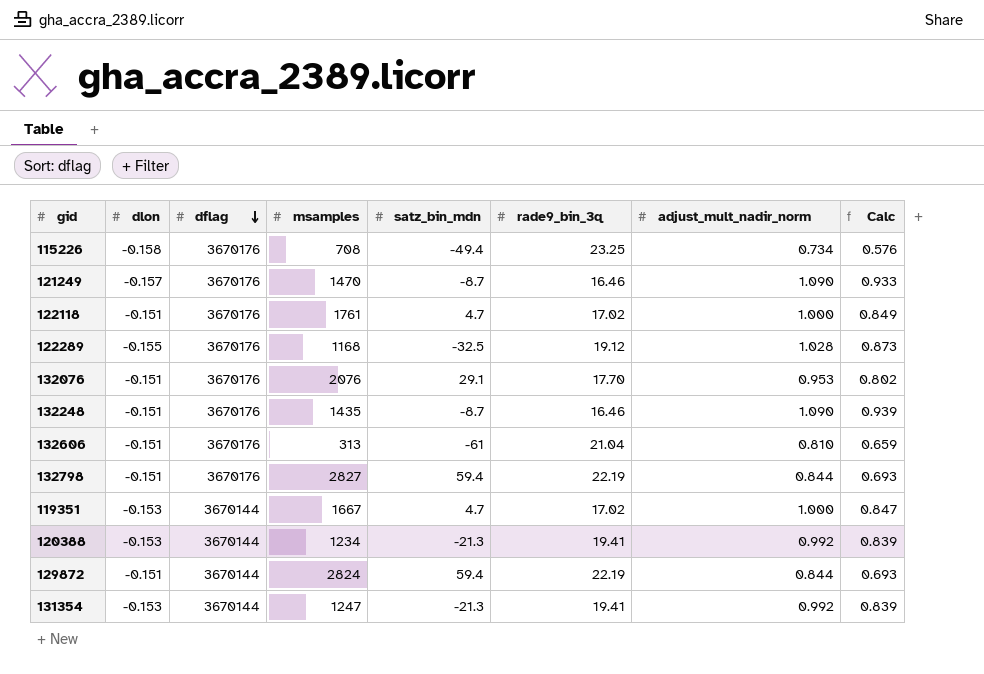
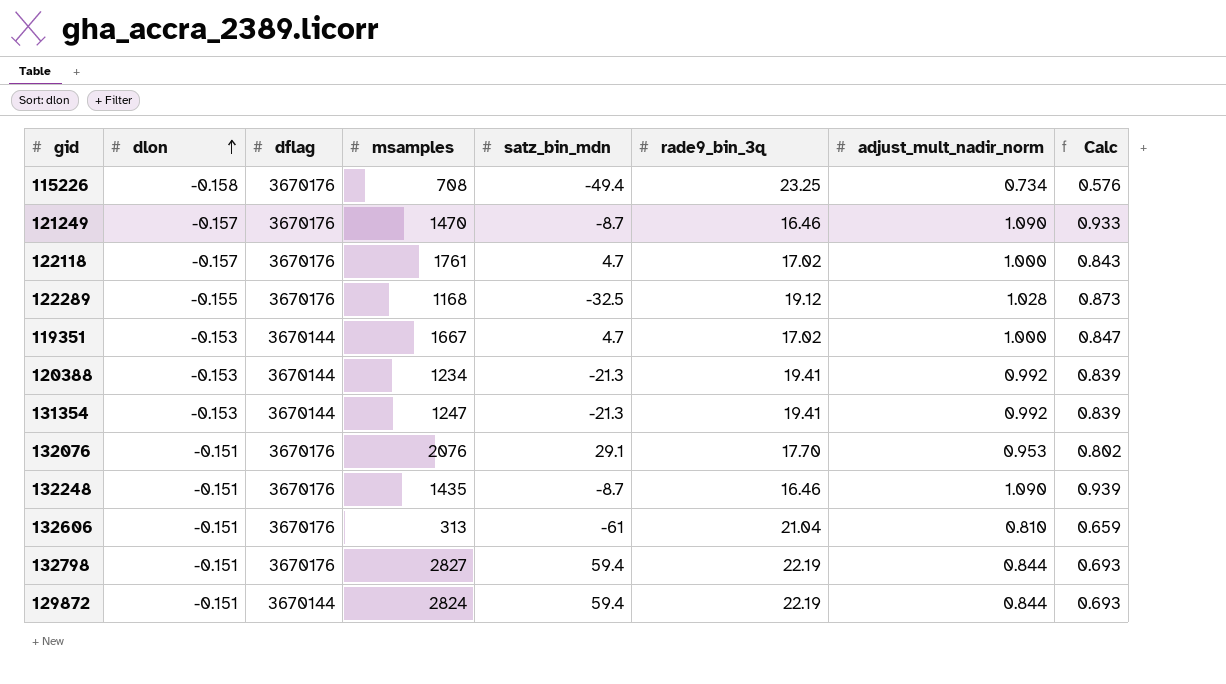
row order: dflag descending -> dlon ascending
122118 | dlon: -0.151 -> -0.157
122118 | Calc: 0.849 -> 0.843

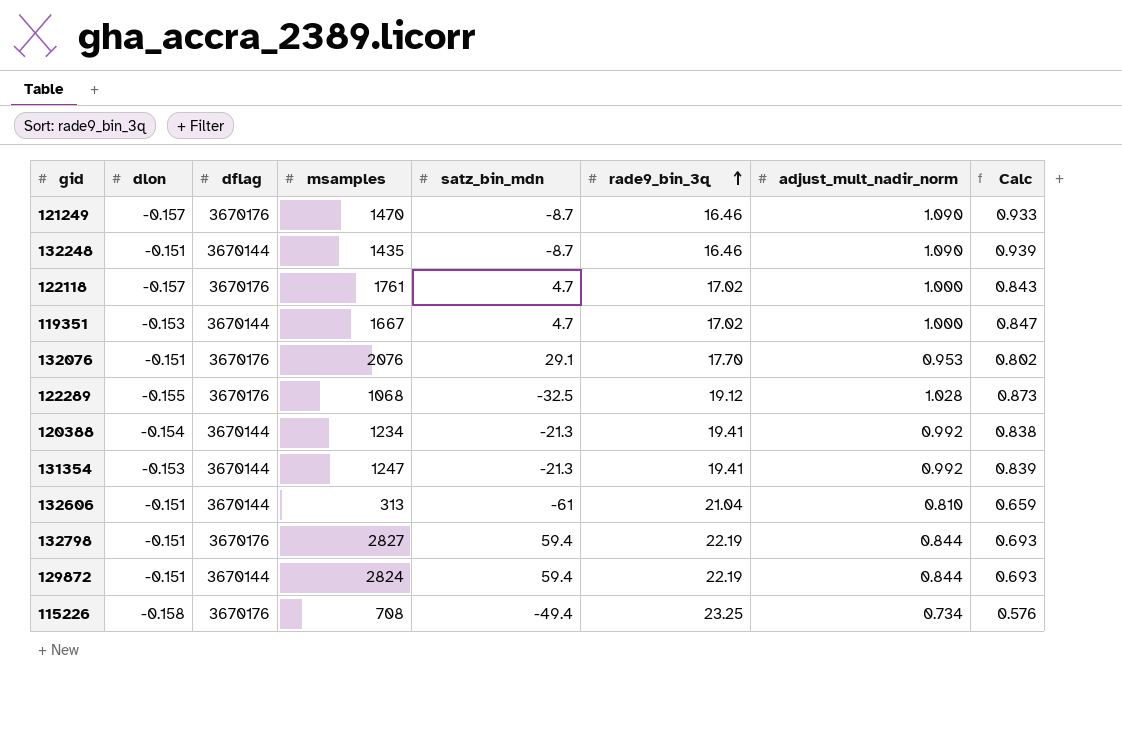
row order: dlon ascending -> rade9_bin_3q ascending
132248 | dflag: 3670176 -> 3670144
122289 | msamples: 1168 -> 1068
120388 | dlon: -0.153 -> -0.154
120388 | Calc: 0.839 -> 0.838
132606 | dflag: 3670176 -> 3670144

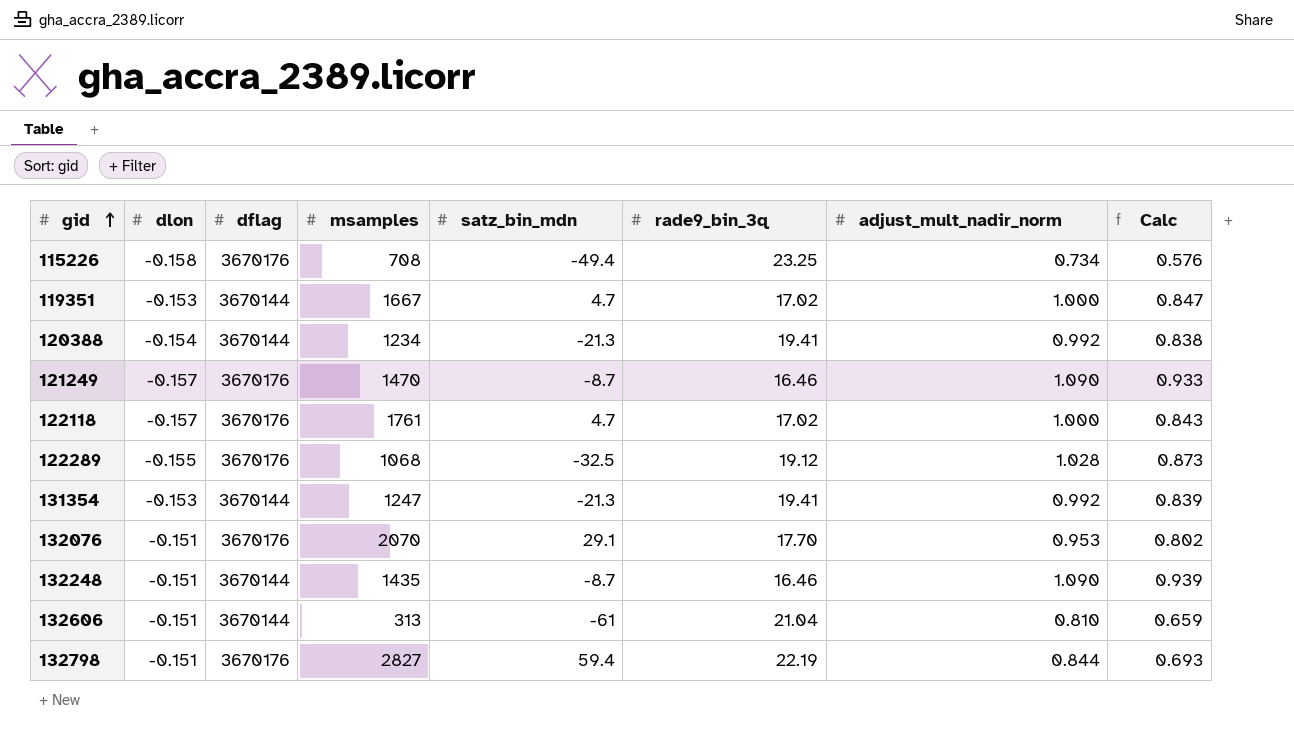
row order: rade9_bin_3q ascending -> gid ascending
row 129872: -0.151 | 3670144 | 2824 | 59.4 | 22.19 | 0.844 | 0.693 -> none
132076 | msamples: 2076 -> 2070

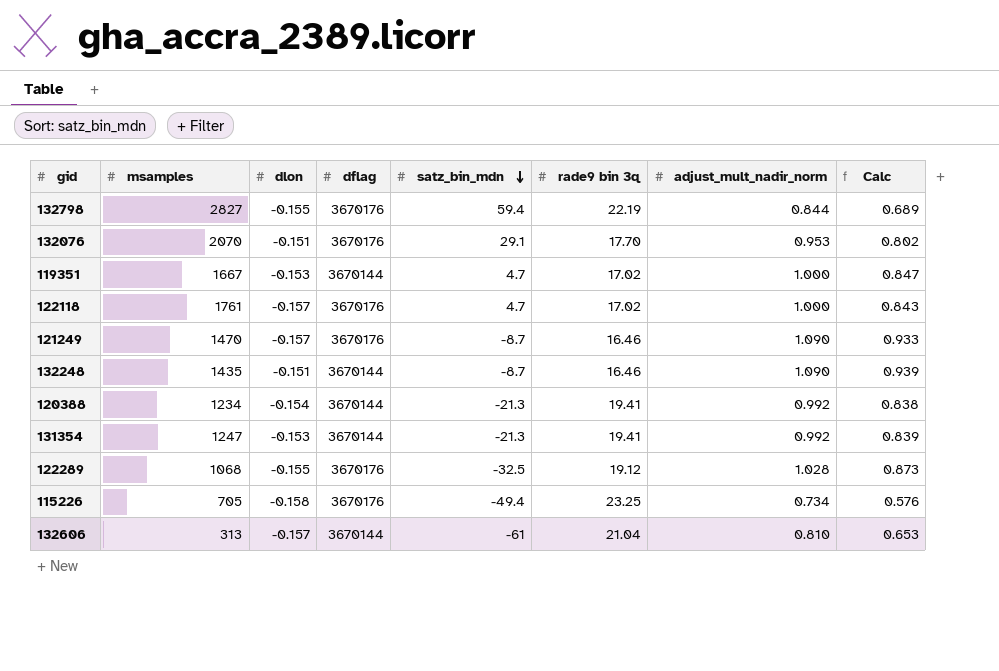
row order: gid ascending -> satz_bin_mdn descending
column msamples | position: 4 -> 2
column name: rade9_bin_3q -> rade9 bin 3q
132798 | dlon: -0.151 -> -0.155
132798 | Calc: 0.693 -> 0.689
115226 | msamples: 708 -> 705
132606 | dlon: -0.151 -> -0.157
132606 | Calc: 0.659 -> 0.653

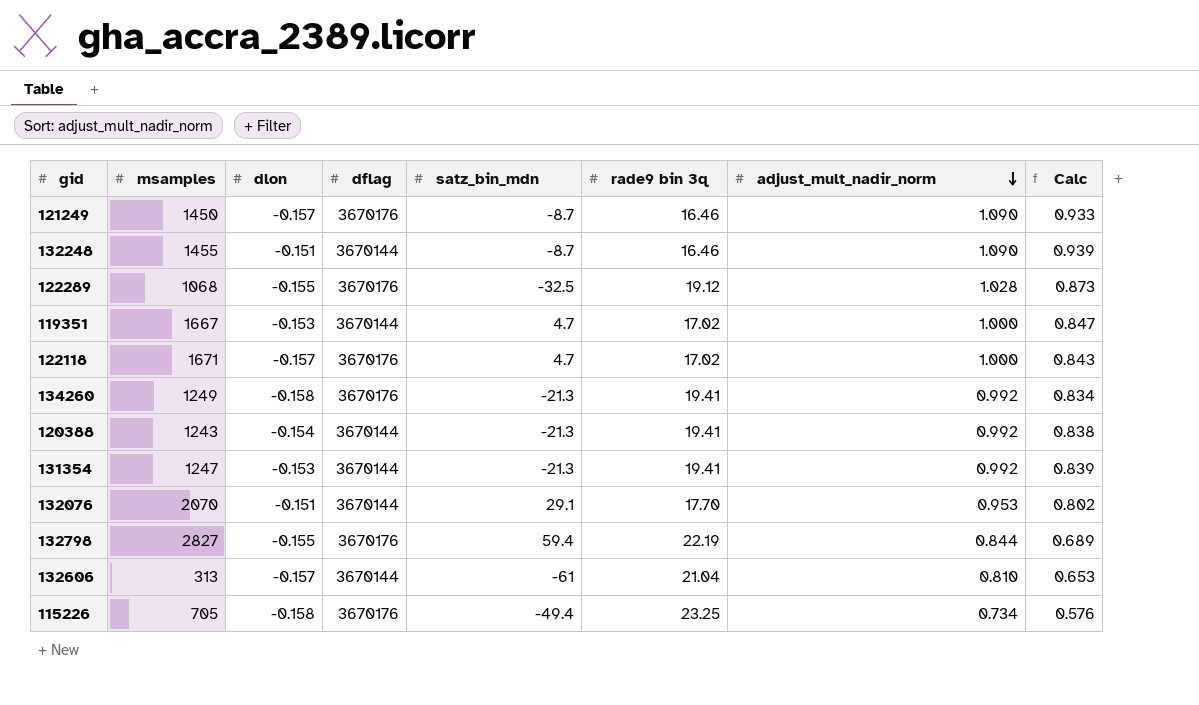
row order: satz_bin_mdn descending -> adjust_mult_nadir_norm descending
121249 | msamples: 1470 -> 1450
132248 | msamples: 1435 -> 1455
122118 | msamples: 1761 -> 1671
row 134260: none -> 1249 | -0.158 | 3670176 | -21.3 | 19.41 | 0.992 | 0.834
120388 | msamples: 1234 -> 1243
132076 | dflag: 3670176 -> 3670144

